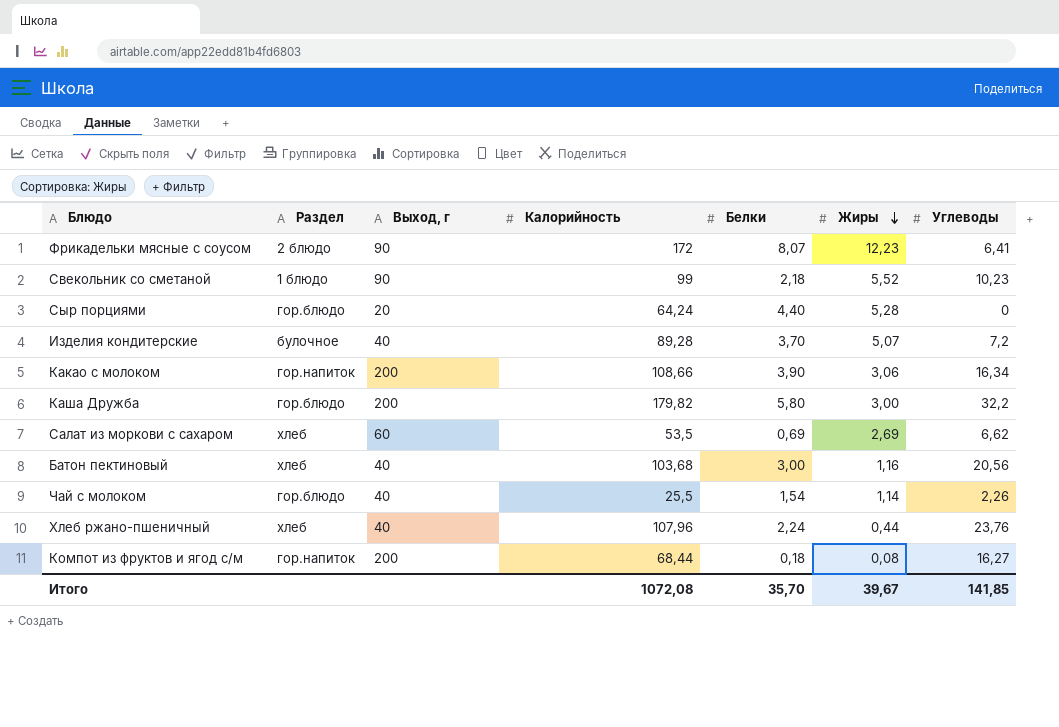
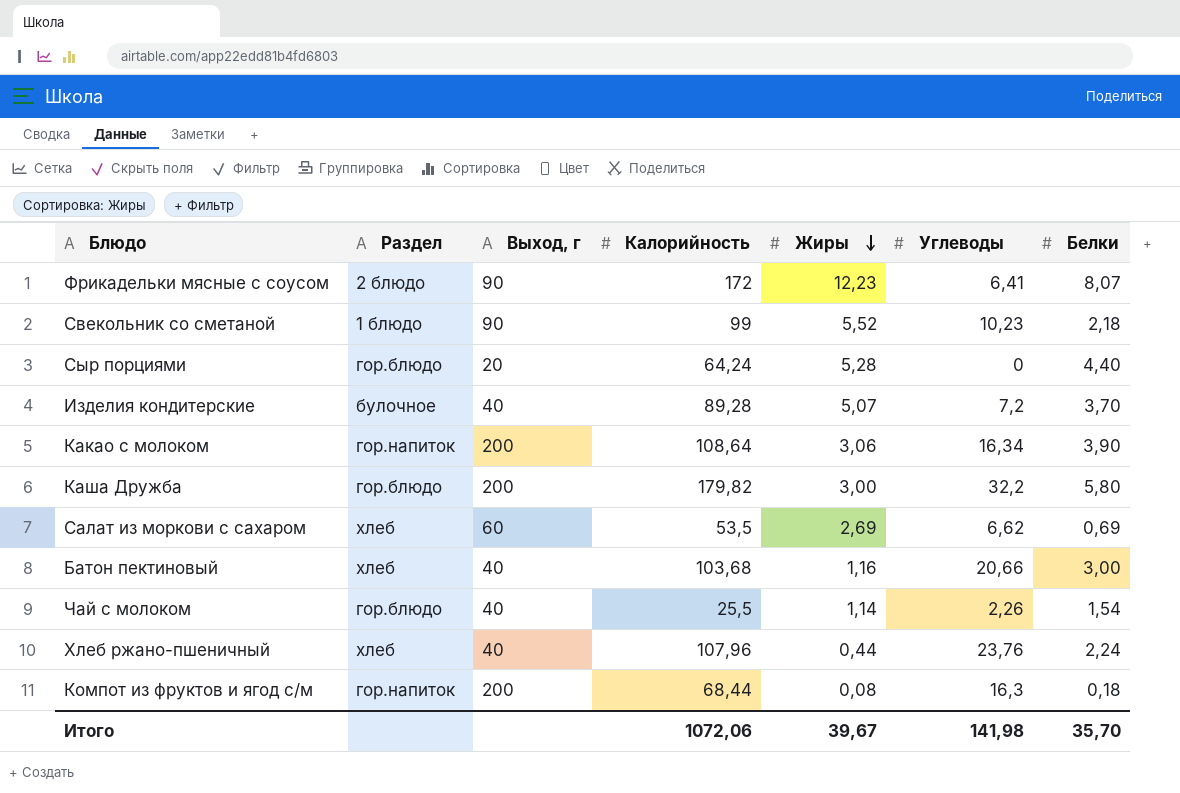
column Белки | position: 5 -> 7
Какао с молоком | Калорийность: 108,66 -> 108,64
Батон пектиновый | Углеводы: 20,56 -> 20,66
Компот из фруктов и ягод с/м | Углеводы: 16,27 -> 16,3
Итого | Калорийность: 1072,08 -> 1072,06
Итого | Углеводы: 141,85 -> 141,98

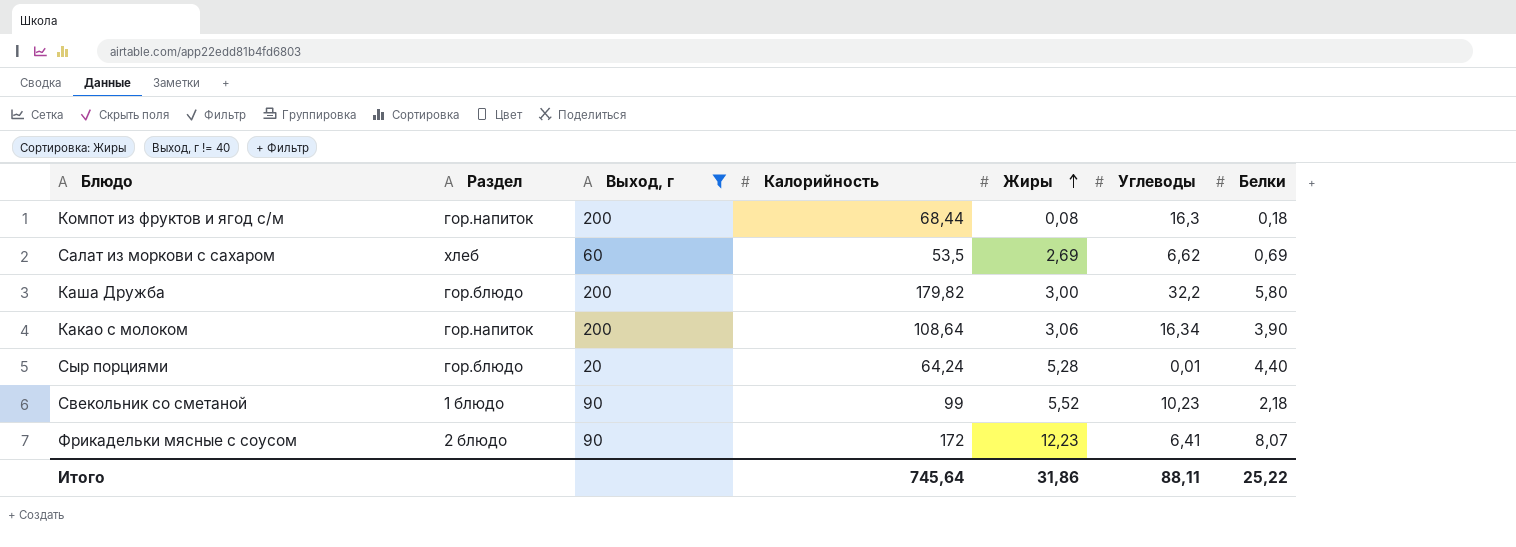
filter: none -> Выход, г != 40
row order: Жиры descending -> Жиры ascending
Сыр порциями | Углеводы: 0 -> 0,01
Итого | Калорийность: 1072,06 -> 745,64
Итого | Жиры: 39,67 -> 31,86
Итого | Углеводы: 141,98 -> 88,11
Итого | Белки: 35,70 -> 25,22

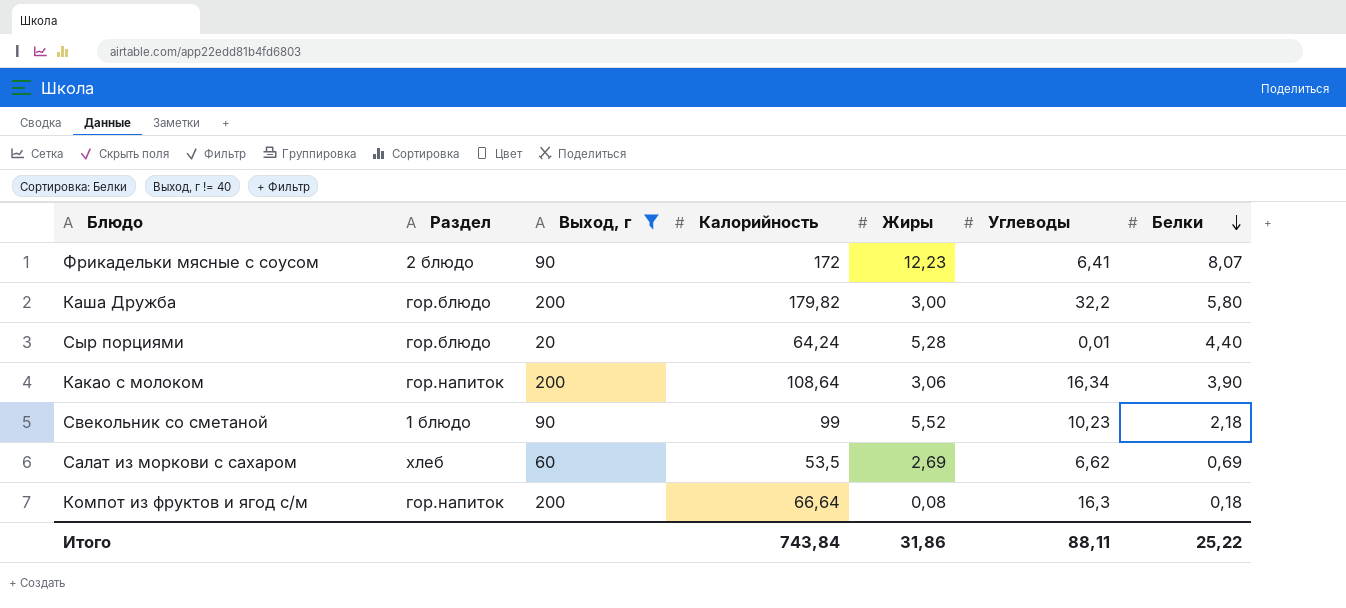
row order: Жиры ascending -> Белки descending
Компот из фруктов и ягод с/м | Калорийность: 68,44 -> 66,64
Итого | Калорийность: 745,64 -> 743,84

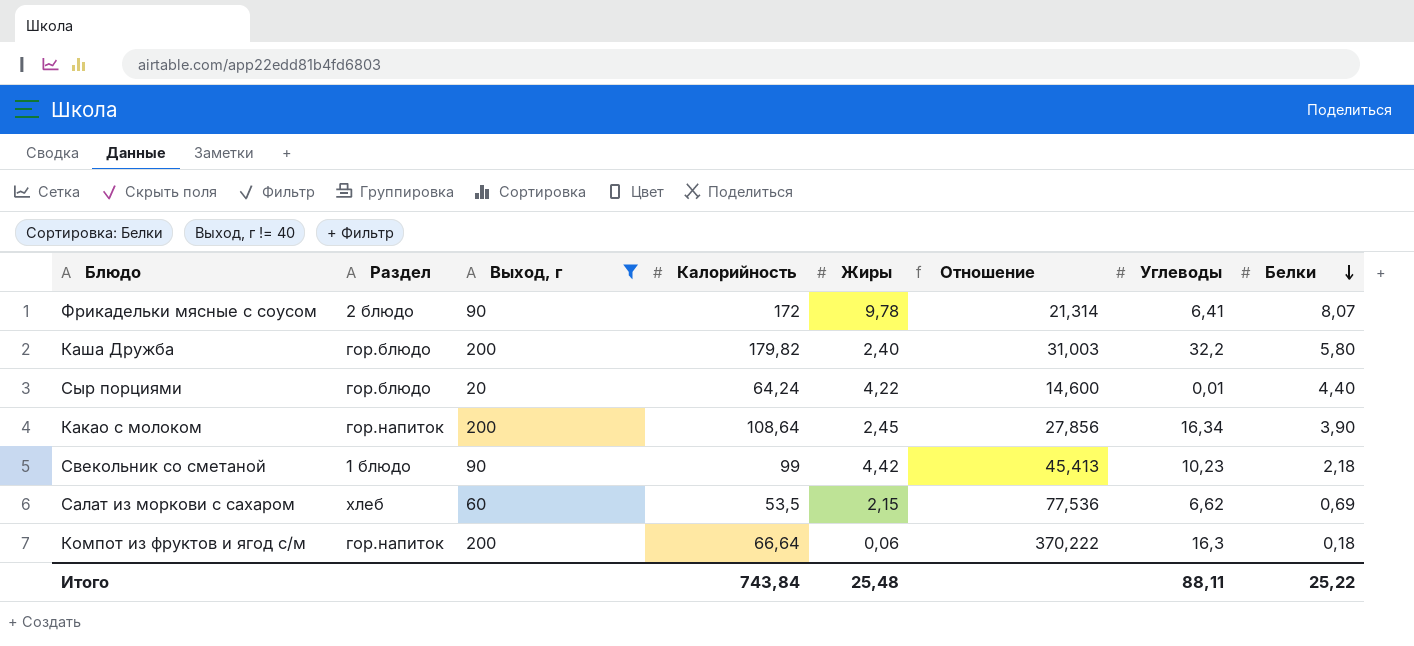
column Отношение | formula: none -> [Калорийность] / [Белки]
Фрикадельки мясные с соусом | Жиры: 12,23 -> 9,78
Каша Дружба | Жиры: 3,00 -> 2,40
Сыр порциями | Жиры: 5,28 -> 4,22
Какао с молоком | Жиры: 3,06 -> 2,45
Свекольник со сметаной | Жиры: 5,52 -> 4,42
Салат из моркови с сахаром | Жиры: 2,69 -> 2,15
Компот из фруктов и ягод с/м | Жиры: 0,08 -> 0,06
Итого | Жиры: 31,86 -> 25,48

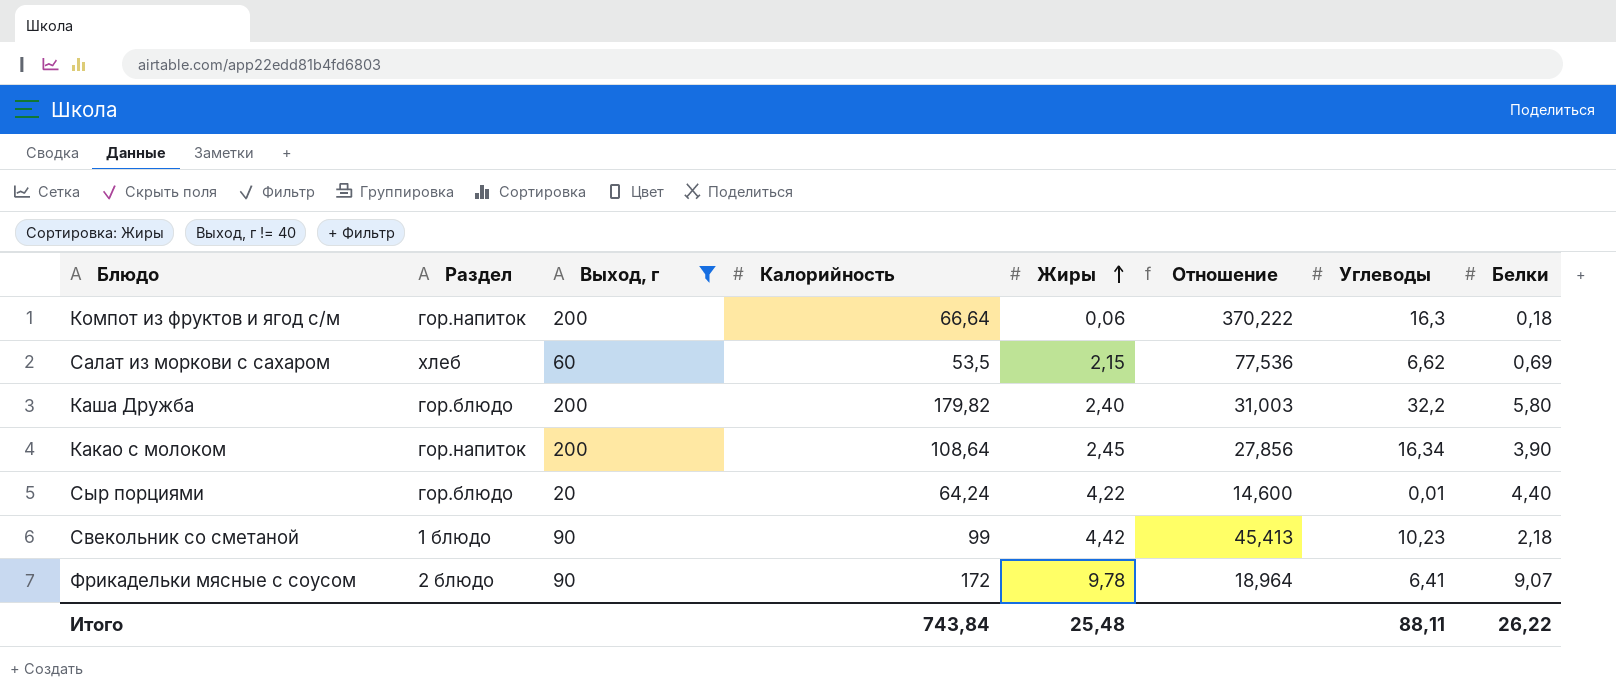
row order: Белки descending -> Жиры ascending
Фрикадельки мясные с соусом | Отношение: 21,314 -> 18,964
Фрикадельки мясные с соусом | Белки: 8,07 -> 9,07
Итого | Белки: 25,22 -> 26,22

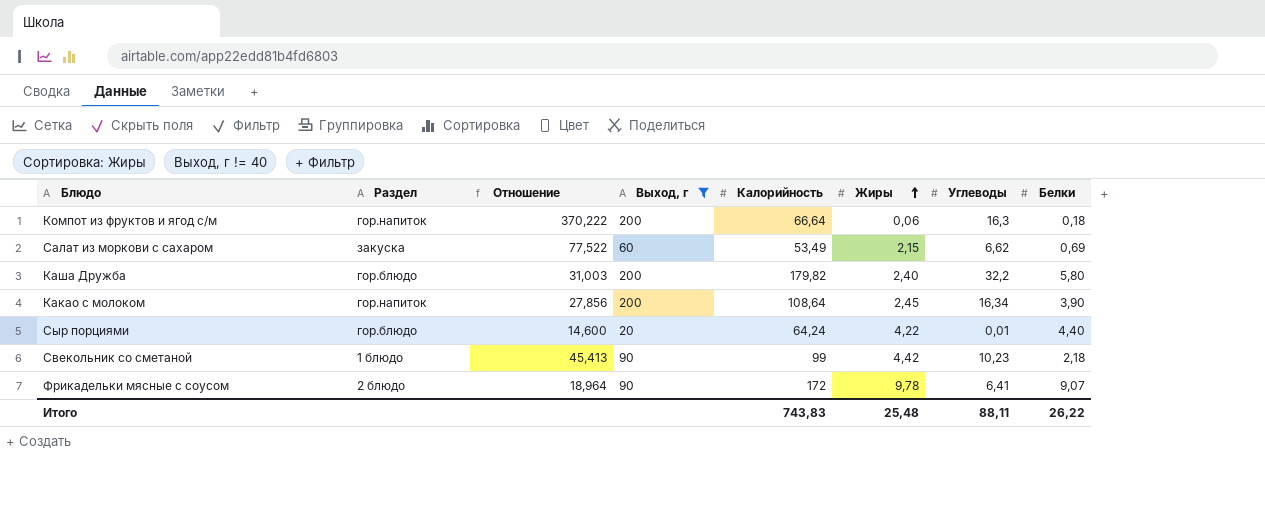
column Отношение | position: 6 -> 3
Салат из моркови с сахаром | Раздел: хлеб -> закуска
Салат из моркови с сахаром | Отношение: 77,536 -> 77,522
Салат из моркови с сахаром | Калорийность: 53,5 -> 53,49
Итого | Калорийность: 743,84 -> 743,83

